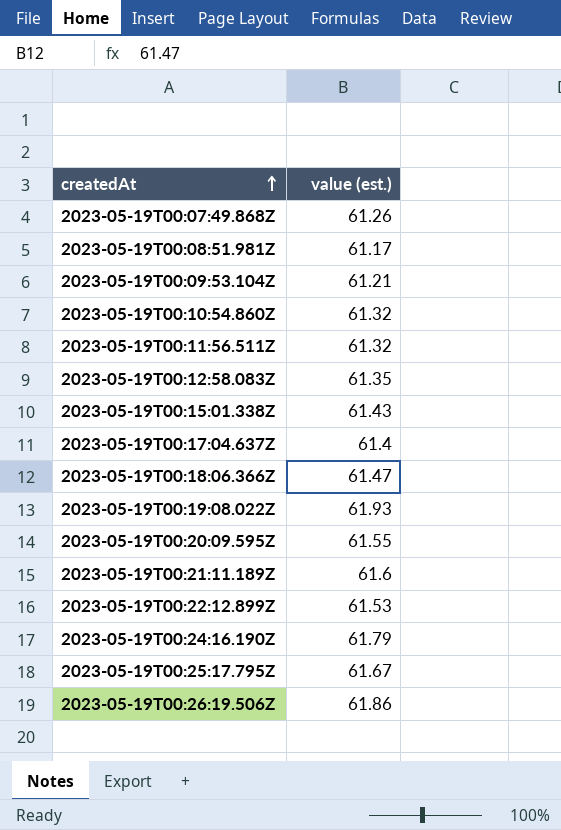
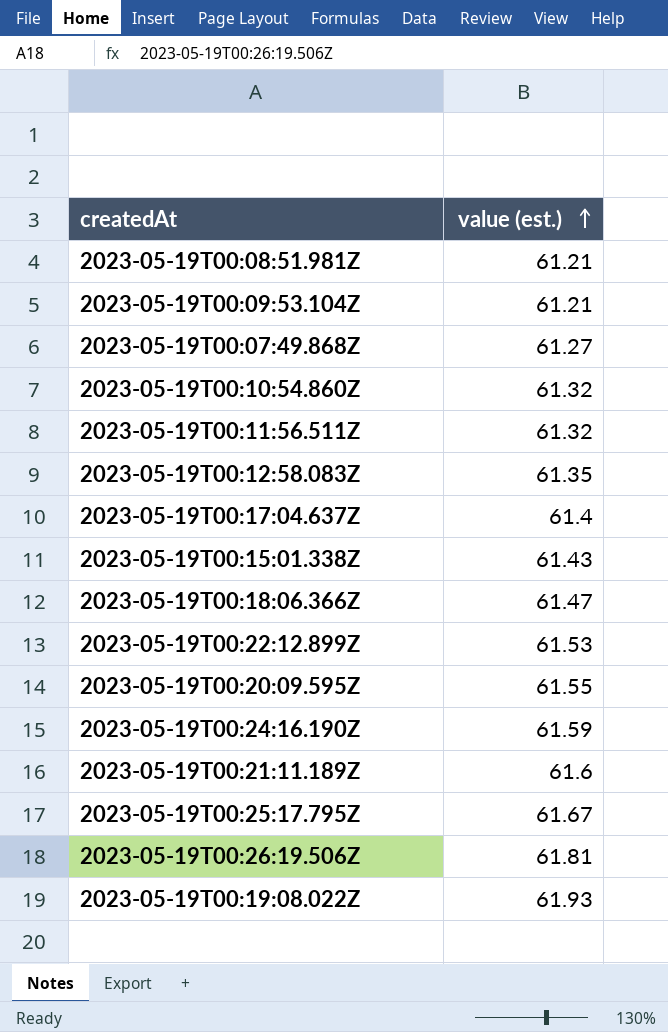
row order: createdAt ascending -> value (est.) ascending
2023-05-19T00:08:51.981Z | value (est.): 61.17 -> 61.21
2023-05-19T00:07:49.868Z | value (est.): 61.26 -> 61.27
2023-05-19T00:24:16.190Z | value (est.): 61.79 -> 61.59
2023-05-19T00:26:19.506Z | value (est.): 61.86 -> 61.81

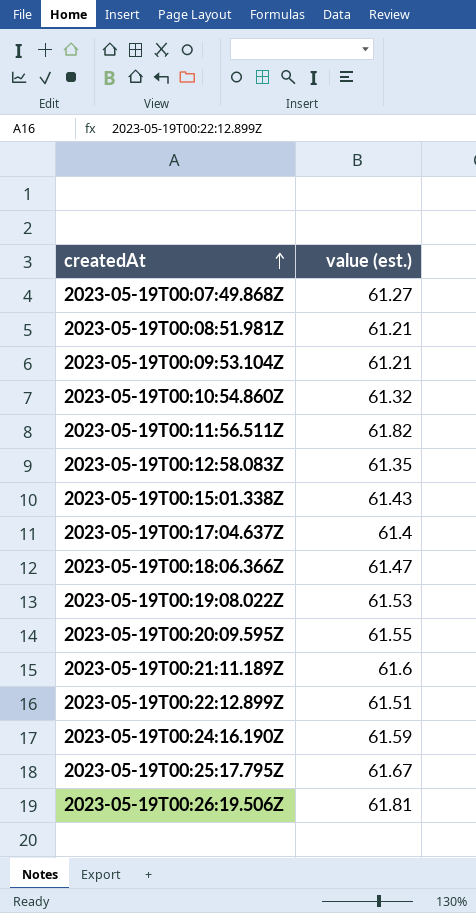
row order: value (est.) ascending -> createdAt ascending
2023-05-19T00:11:56.511Z | value (est.): 61.32 -> 61.82
2023-05-19T00:19:08.022Z | value (est.): 61.93 -> 61.53
2023-05-19T00:22:12.899Z | value (est.): 61.53 -> 61.51

